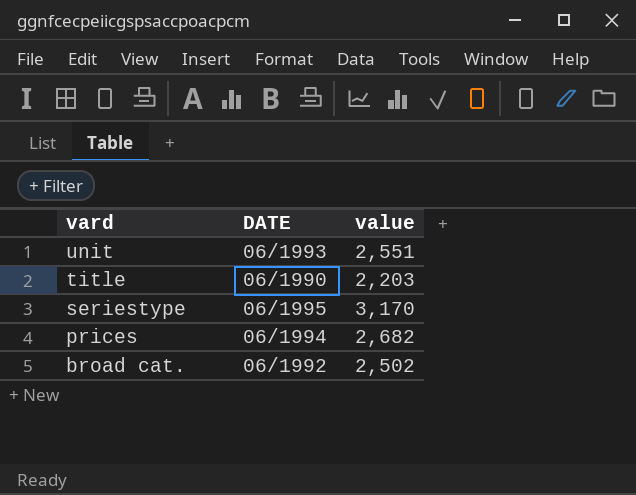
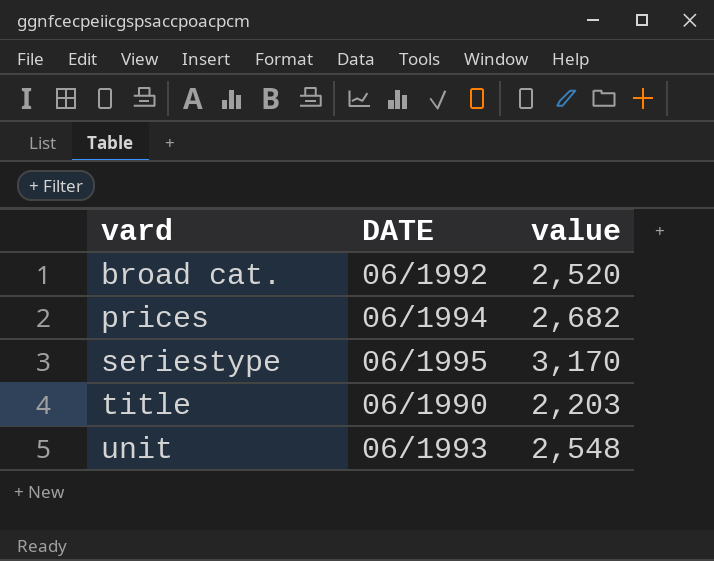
row order: vard descending -> vard ascending
broad cat. | value: 2,502 -> 2,520
unit | value: 2,551 -> 2,548

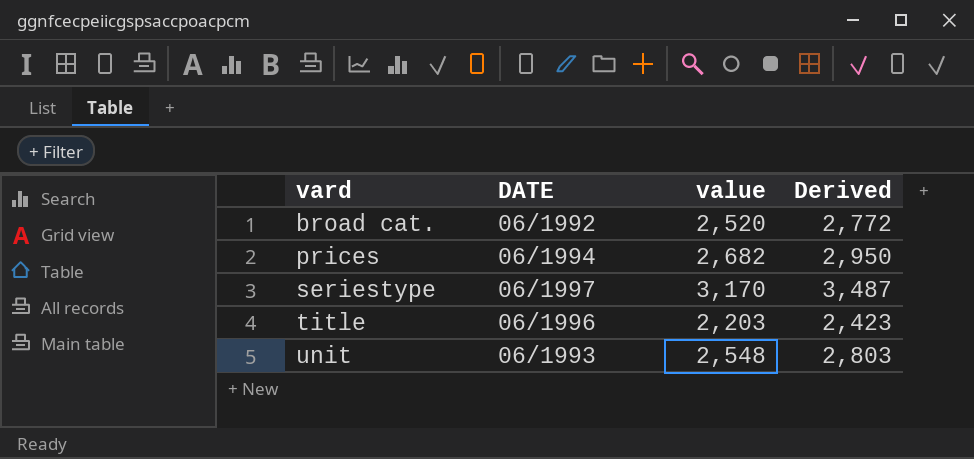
column Derived | formula: none -> [value] * 1.1
seriestype | DATE: 06/1995 -> 06/1997
title | DATE: 06/1990 -> 06/1996

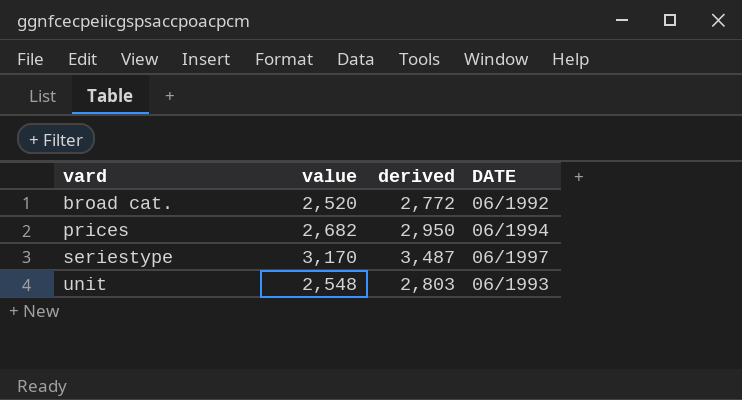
column name: Derived -> derived
column DATE | position: 2 -> 4
row title: 06/1996 | 2,203 | 2,423 -> none

